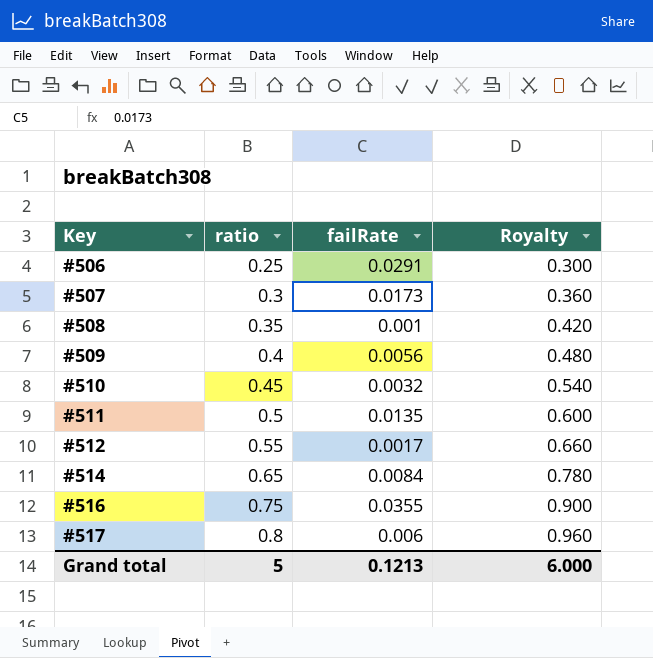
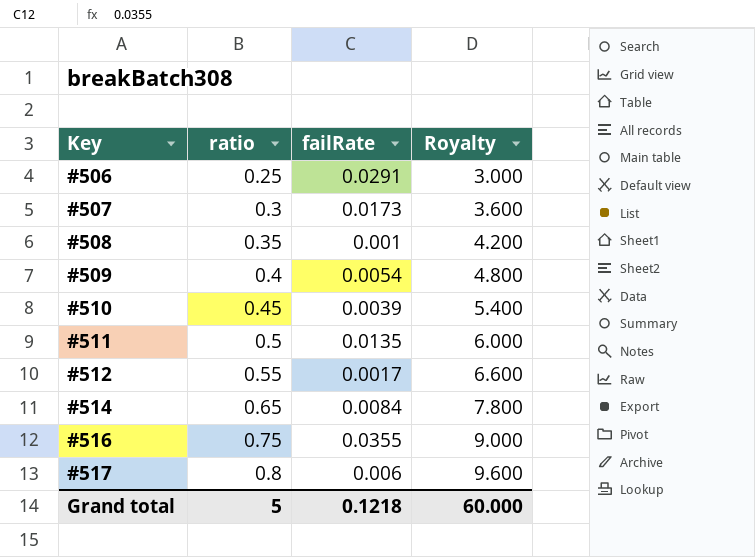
column Royalty | formula: [ratio] * 1.2 -> [ratio] * 12
#509 | failRate: 0.0056 -> 0.0054
#510 | failRate: 0.0032 -> 0.0039
Grand total | failRate: 0.1213 -> 0.1218
Grand total | Royalty: 6.000 -> 60.000

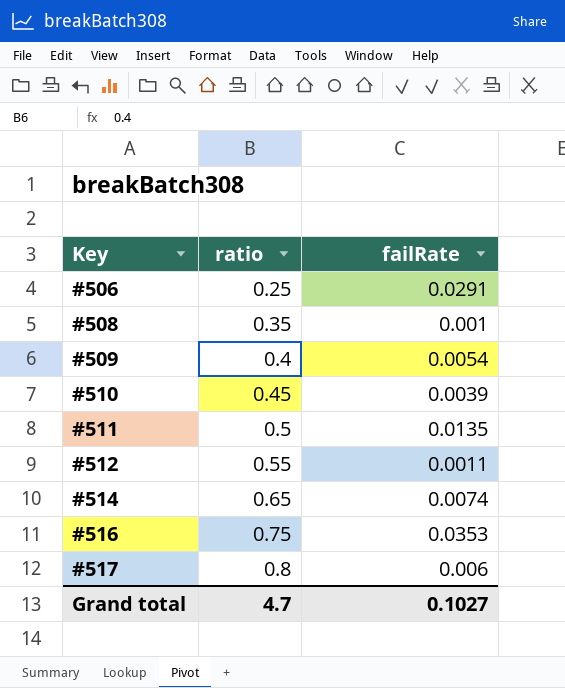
column Royalty | formula: [ratio] * 12 -> none
row #507: 0.3 | 0.0173 | 3.600 -> none
#512 | failRate: 0.0017 -> 0.0011
#514 | failRate: 0.0084 -> 0.0074
#516 | failRate: 0.0355 -> 0.0353
Grand total | ratio: 5 -> 4.7
Grand total | failRate: 0.1218 -> 0.1027

